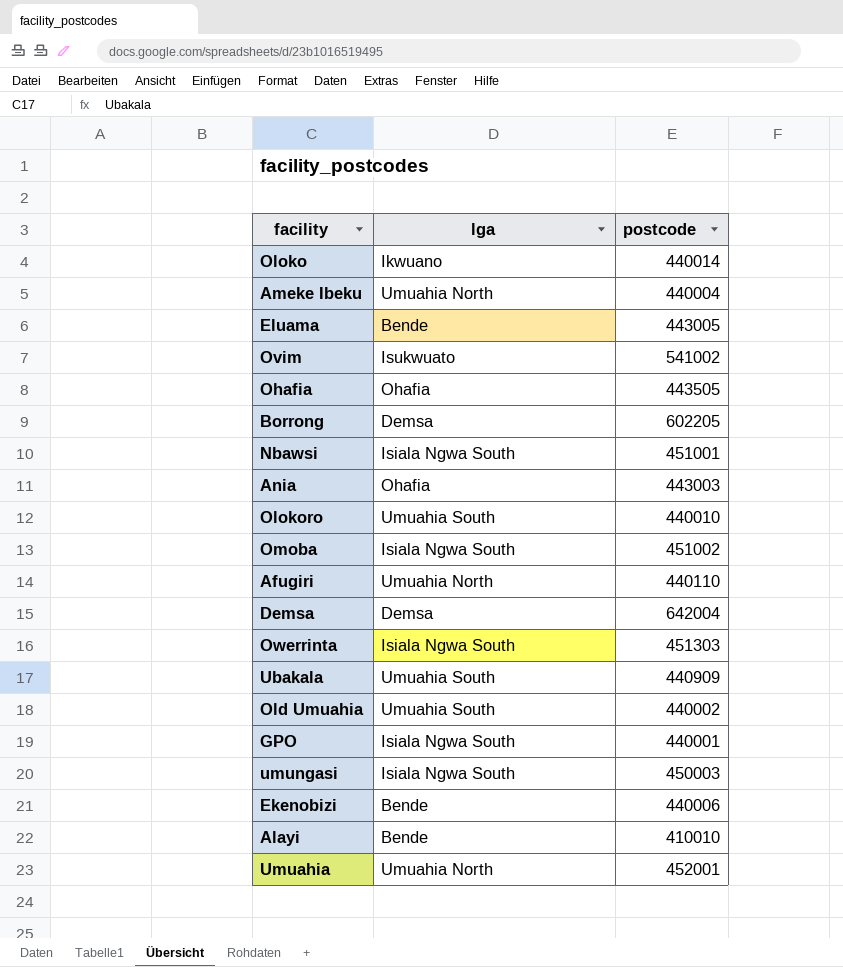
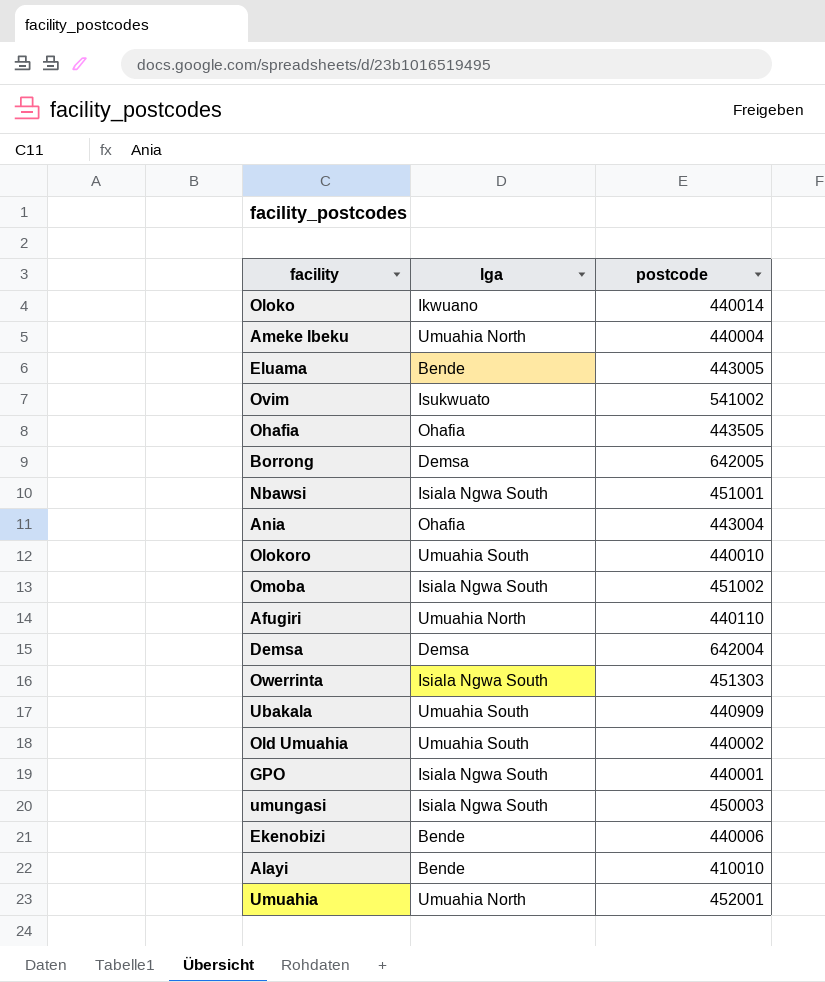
Borrong | postcode: 602205 -> 642005
Ania | postcode: 443003 -> 443004

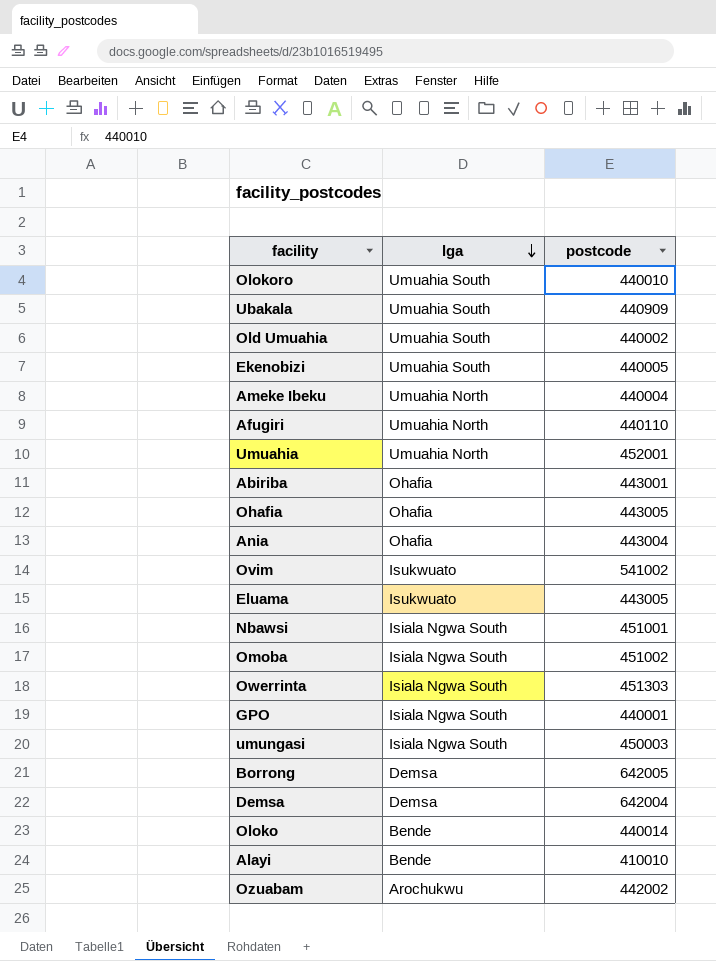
row order: none -> lga descending
Ekenobizi | lga: Bende -> Umuahia South
Ekenobizi | postcode: 440006 -> 440005
row Abiriba: none -> Ohafia | 443001
Ohafia | postcode: 443505 -> 443005
Eluama | lga: Bende -> Isukwuato
Oloko | lga: Ikwuano -> Bende
row Ozuabam: none -> Arochukwu | 442002

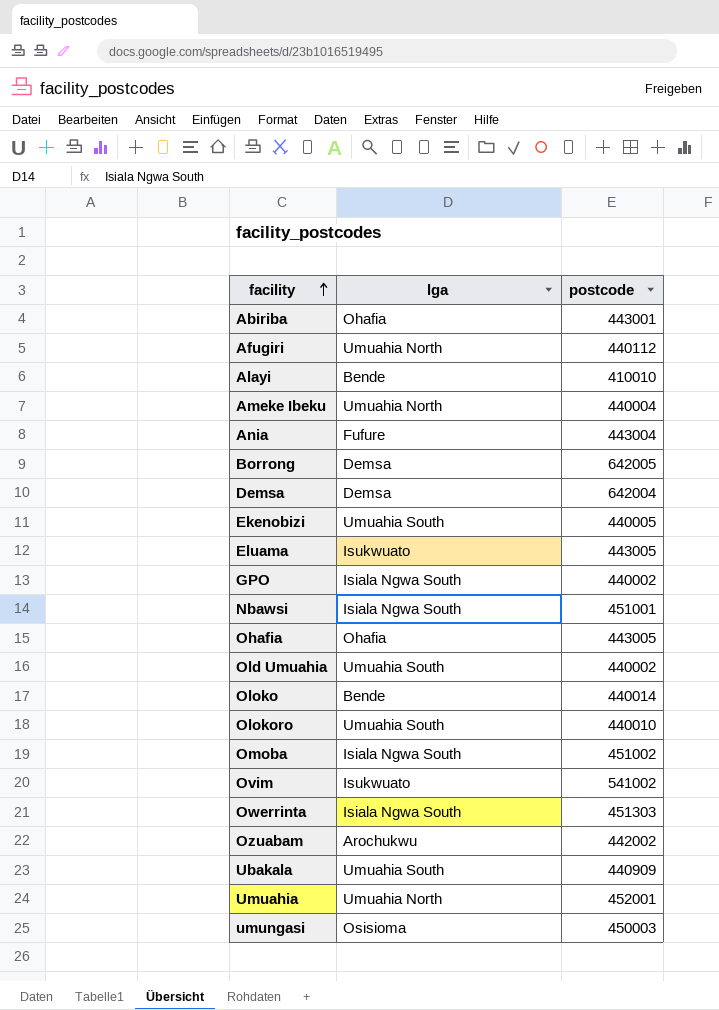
row order: lga descending -> facility ascending
Afugiri | postcode: 440110 -> 440112
Ania | lga: Ohafia -> Fufure
GPO | postcode: 440001 -> 440002
umungasi | lga: Isiala Ngwa South -> Osisioma

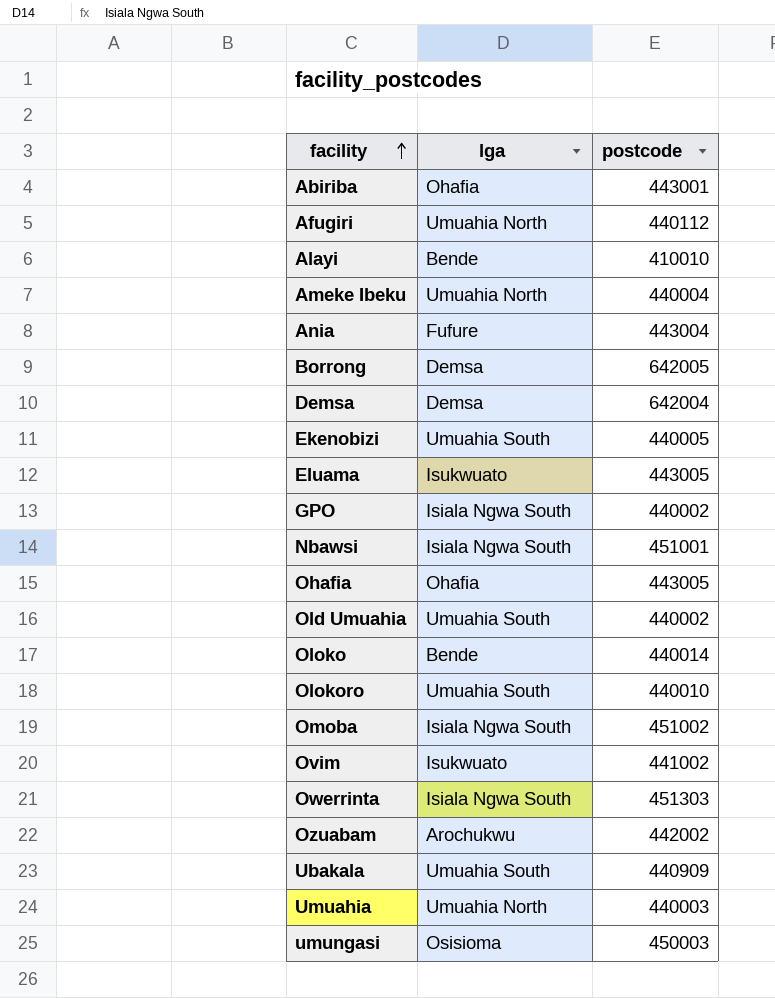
Ovim | postcode: 541002 -> 441002
Umuahia | postcode: 452001 -> 440003

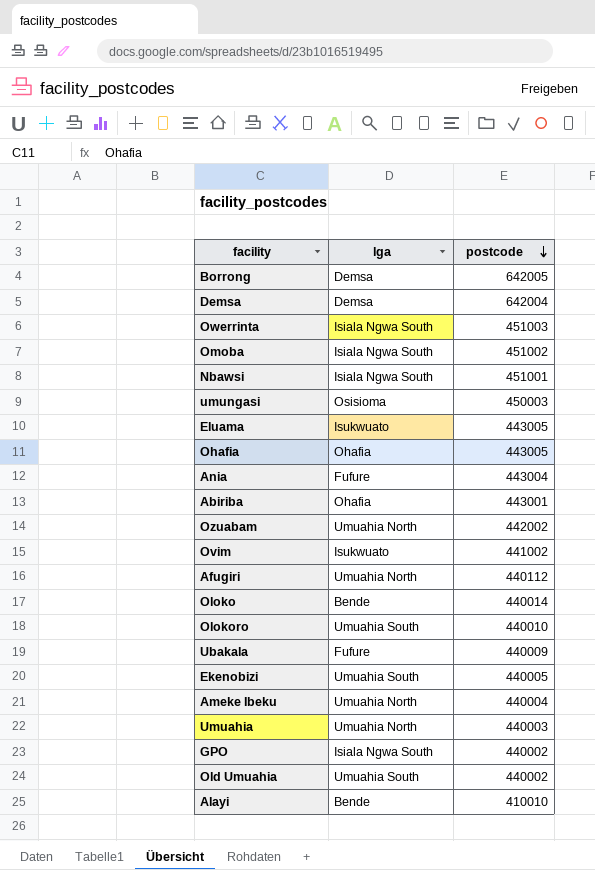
row order: facility ascending -> postcode descending
Owerrinta | postcode: 451303 -> 451003
Ozuabam | lga: Arochukwu -> Umuahia North
Ubakala | lga: Umuahia South -> Fufure
Ubakala | postcode: 440909 -> 440009

